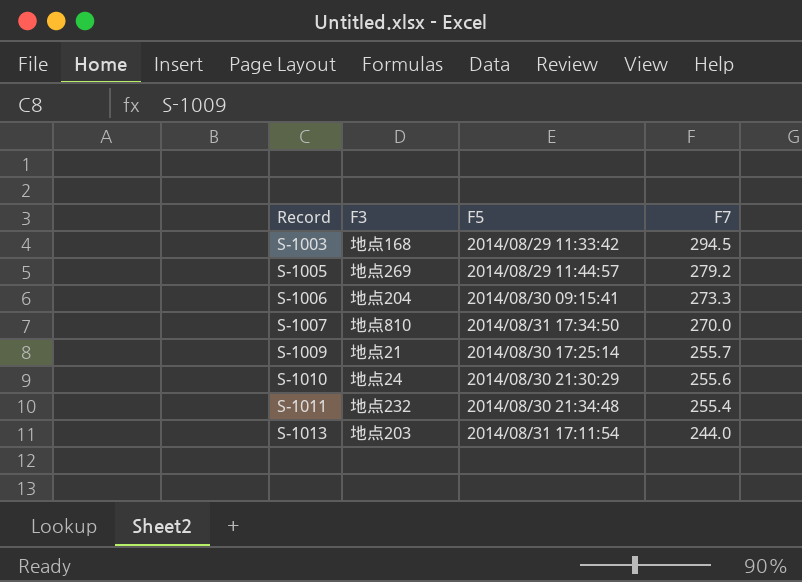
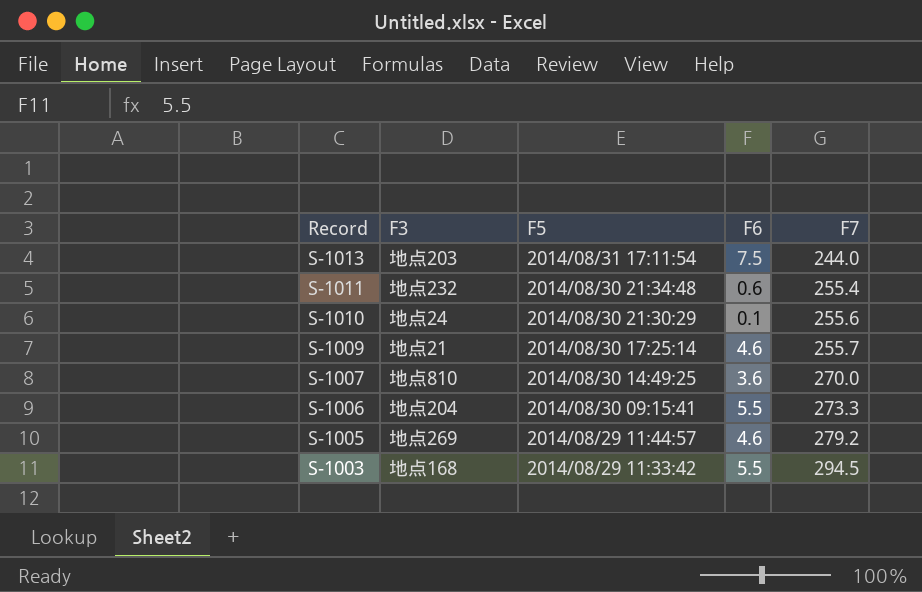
row order: Record ascending -> Record descending
column F6 | position: none -> 4
S-1007 | F5: 2014/08/31 17:34:50 -> 2014/08/30 14:49:25

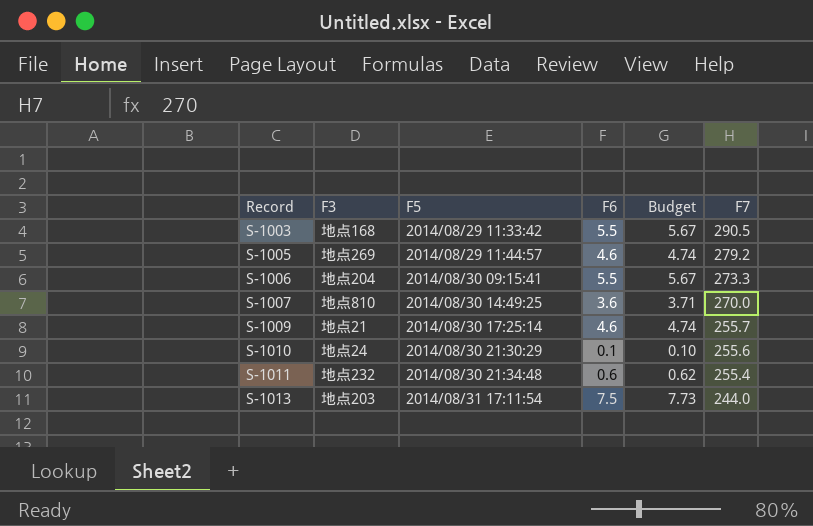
row order: Record descending -> Record ascending
column Budget | formula: none -> [F6] * 1.03
S-1003 | F7: 294.5 -> 290.5

